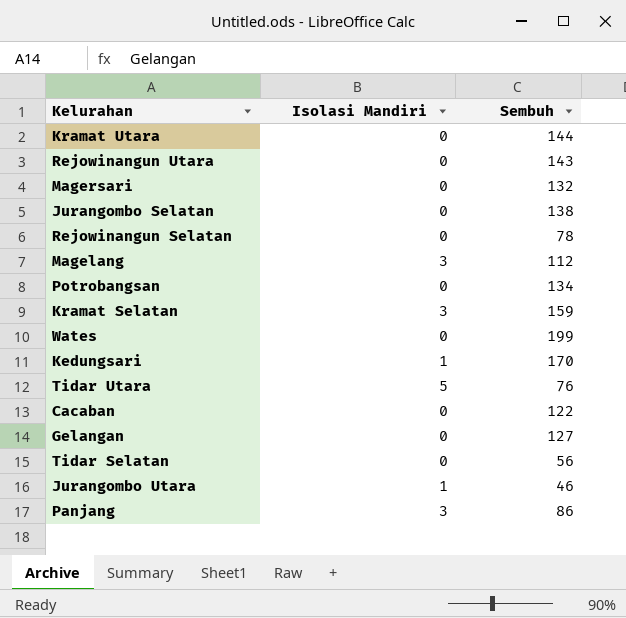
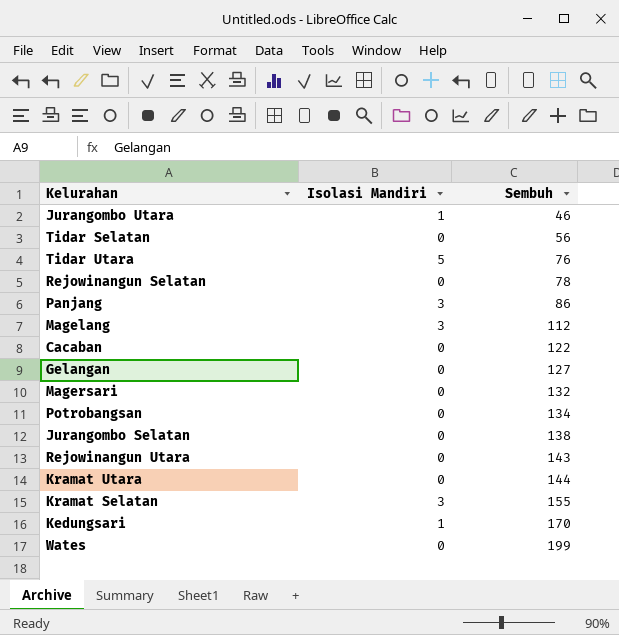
row order: none -> Sembuh ascending
Kramat Selatan | Sembuh: 159 -> 155

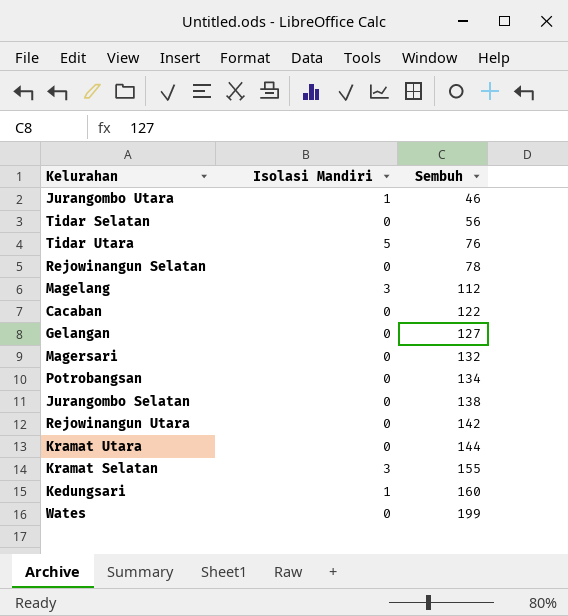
row Panjang: 3 | 86 -> none
Rejowinangun Utara | Sembuh: 143 -> 142
Kedungsari | Sembuh: 170 -> 160

